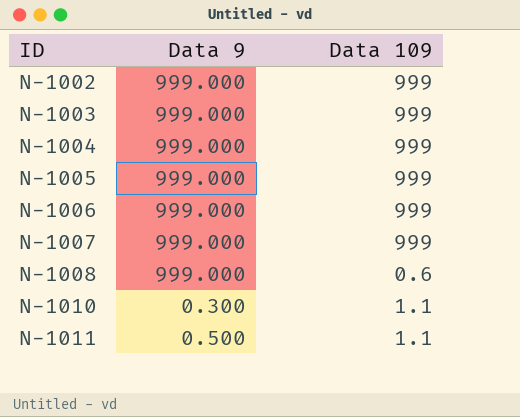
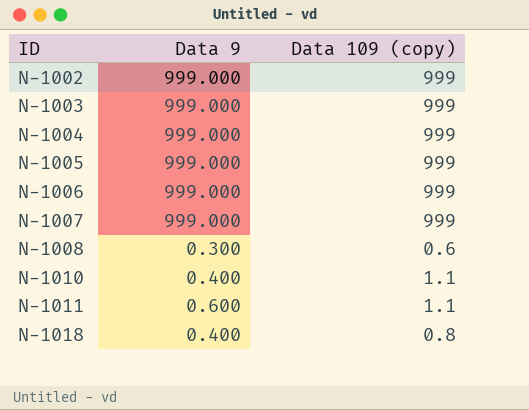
column name: Data 109 -> Data 109 (copy)
N-1008 | Data 9: 999.000 -> 0.300
N-1010 | Data 9: 0.300 -> 0.400
N-1011 | Data 9: 0.500 -> 0.600
row N-1018: none -> 0.400 | 0.8

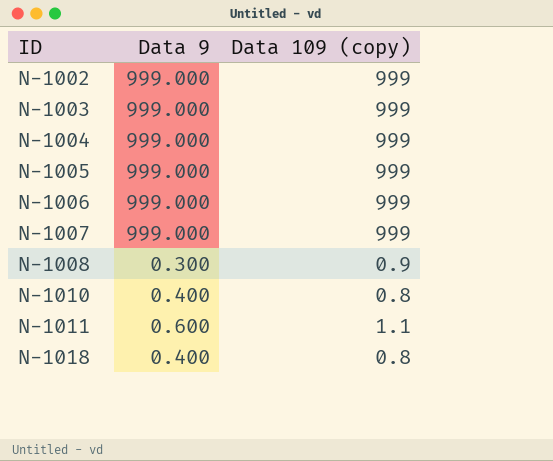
N-1008 | Data 109 (copy): 0.6 -> 0.9
N-1010 | Data 109 (copy): 1.1 -> 0.8

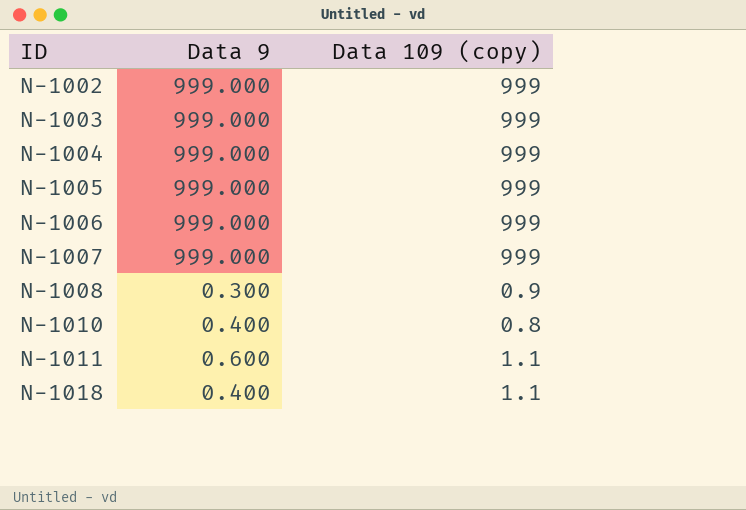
N-1018 | Data 109 (copy): 0.8 -> 1.1

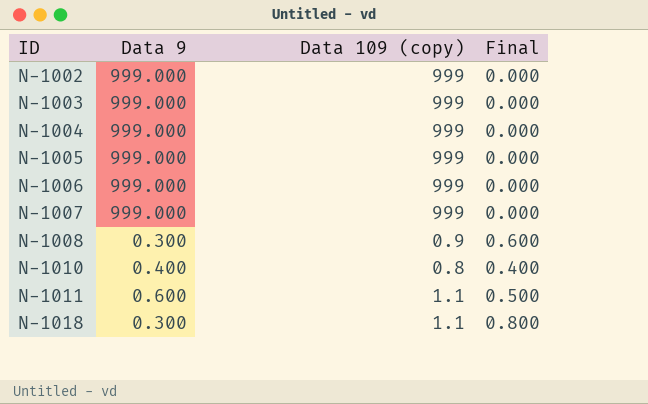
column Final | formula: none -> [Data 109 (copy)] - [Data 9]
N-1018 | Data 9: 0.400 -> 0.300

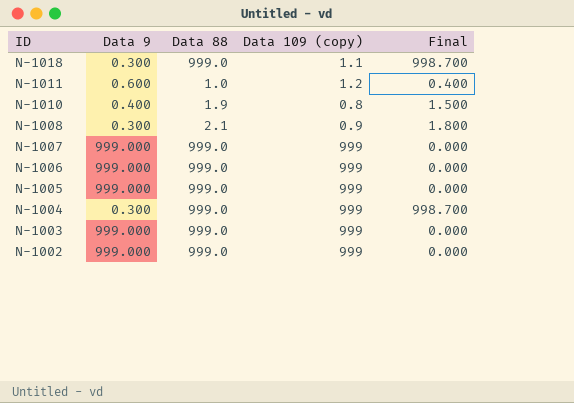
row order: ID ascending -> ID descending
column Data 88 | position: none -> 3
column Final | formula: [Data 109 (copy)] - [Data 9] -> [Data 88] - [Data 9]
N-1011 | Data 109 (copy): 1.1 -> 1.2
N-1004 | Data 9: 999.000 -> 0.300

